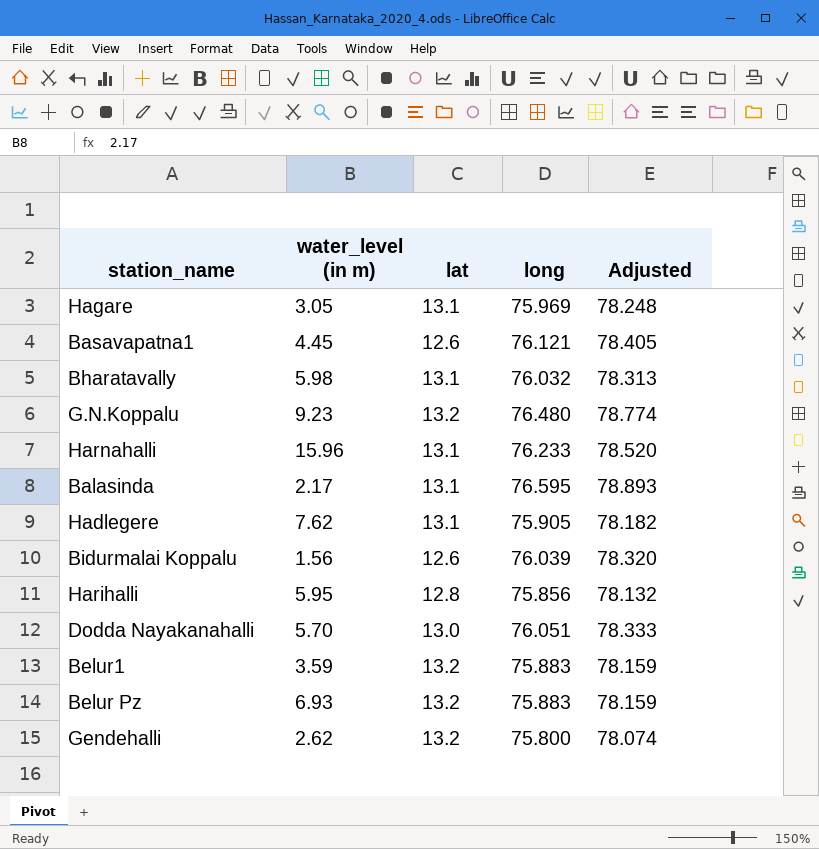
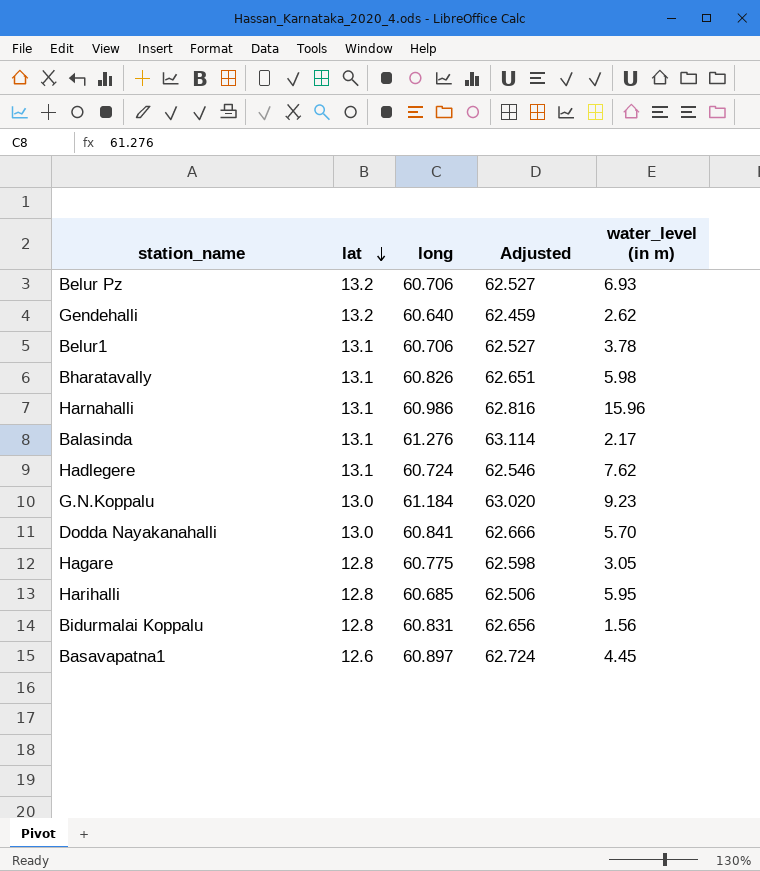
row order: none -> lat descending
column water_level (in m) | position: 2 -> 5
Belur Pz | long: 75.883 -> 60.706
Belur Pz | Adjusted: 78.159 -> 62.527
Gendehalli | long: 75.800 -> 60.640
Gendehalli | Adjusted: 78.074 -> 62.459
Belur1 | lat: 13.2 -> 13.1
Belur1 | long: 75.883 -> 60.706
Belur1 | Adjusted: 78.159 -> 62.527
Belur1 | water_level (in m): 3.59 -> 3.78
Bharatavally | long: 76.032 -> 60.826
Bharatavally | Adjusted: 78.313 -> 62.651
Harnahalli | long: 76.233 -> 60.986
Harnahalli | Adjusted: 78.520 -> 62.816
Balasinda | long: 76.595 -> 61.276
Balasinda | Adjusted: 78.893 -> 63.114
Hadlegere | long: 75.905 -> 60.724
Hadlegere | Adjusted: 78.182 -> 62.546
G.N.Koppalu | lat: 13.2 -> 13.0
G.N.Koppalu | long: 76.480 -> 61.184
G.N.Koppalu | Adjusted: 78.774 -> 63.020
Dodda Nayakanahalli | long: 76.051 -> 60.841
Dodda Nayakanahalli | Adjusted: 78.333 -> 62.666
Hagare | lat: 13.1 -> 12.8
Hagare | long: 75.969 -> 60.775
Hagare | Adjusted: 78.248 -> 62.598
Harihalli | long: 75.856 -> 60.685
Harihalli | Adjusted: 78.132 -> 62.506
Bidurmalai Koppalu | lat: 12.6 -> 12.8
Bidurmalai Koppalu | long: 76.039 -> 60.831
Bidurmalai Koppalu | Adjusted: 78.320 -> 62.656
Basavapatna1 | long: 76.121 -> 60.897
Basavapatna1 | Adjusted: 78.405 -> 62.724

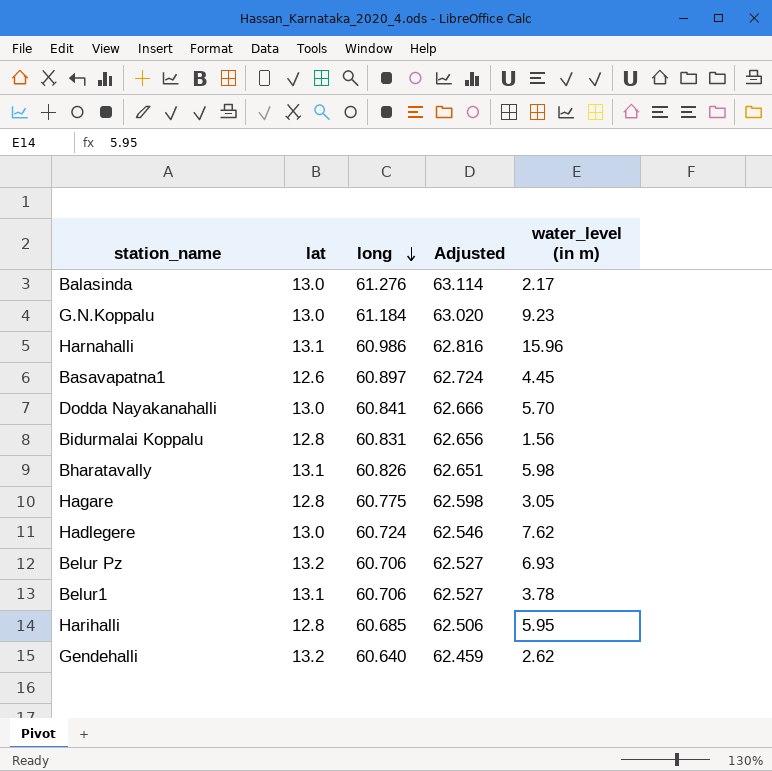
row order: lat descending -> long descending
Balasinda | lat: 13.1 -> 13.0
Hadlegere | lat: 13.1 -> 13.0

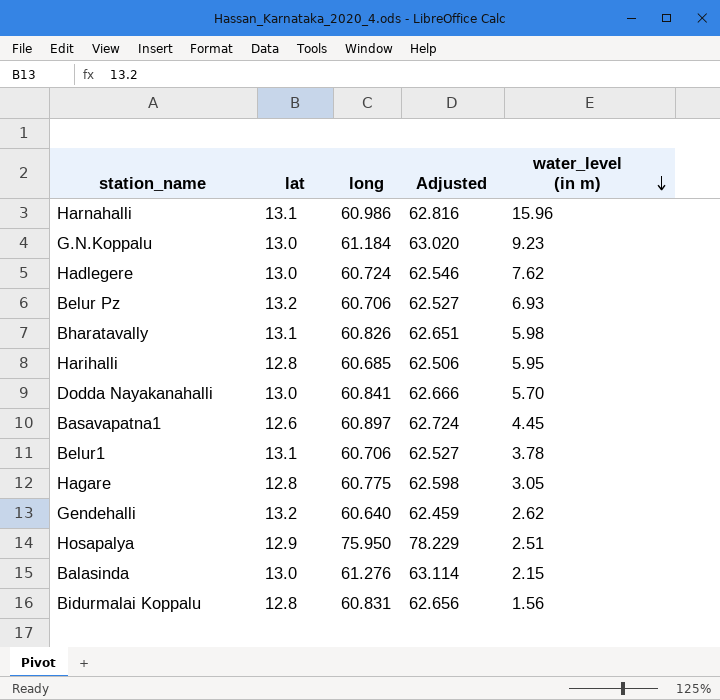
row order: long descending -> water_level (in m) descending
row Hosapalya: none -> 12.9 | 75.950 | 78.229 | 2.51
Balasinda | water_level (in m): 2.17 -> 2.15

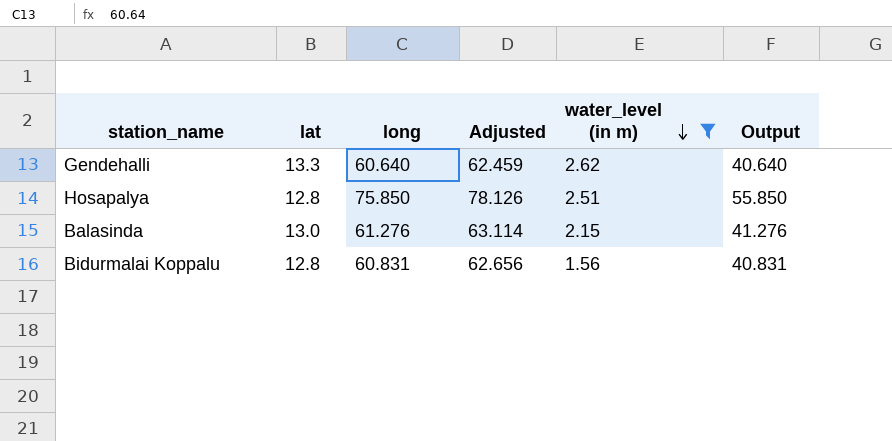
filter: none -> water_level (in m) <= 2.62
column Output | formula: none -> [long] - 20
Gendehalli | lat: 13.2 -> 13.3
Hosapalya | lat: 12.9 -> 12.8
Hosapalya | long: 75.950 -> 75.850
Hosapalya | Adjusted: 78.229 -> 78.126

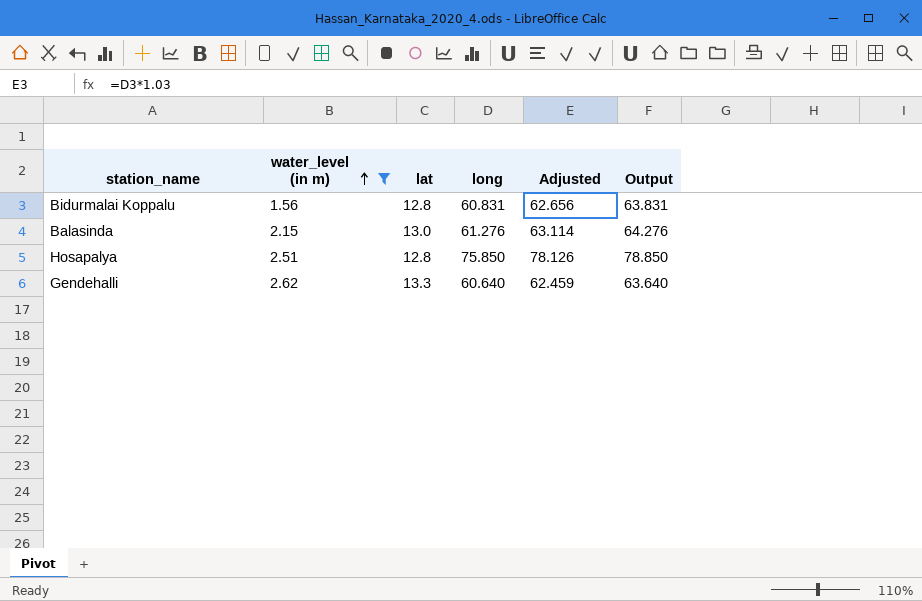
row order: water_level (in m) descending -> water_level (in m) ascending
column water_level (in m) | position: 5 -> 2
column Output | formula: [long] - 20 -> [long] + 3

